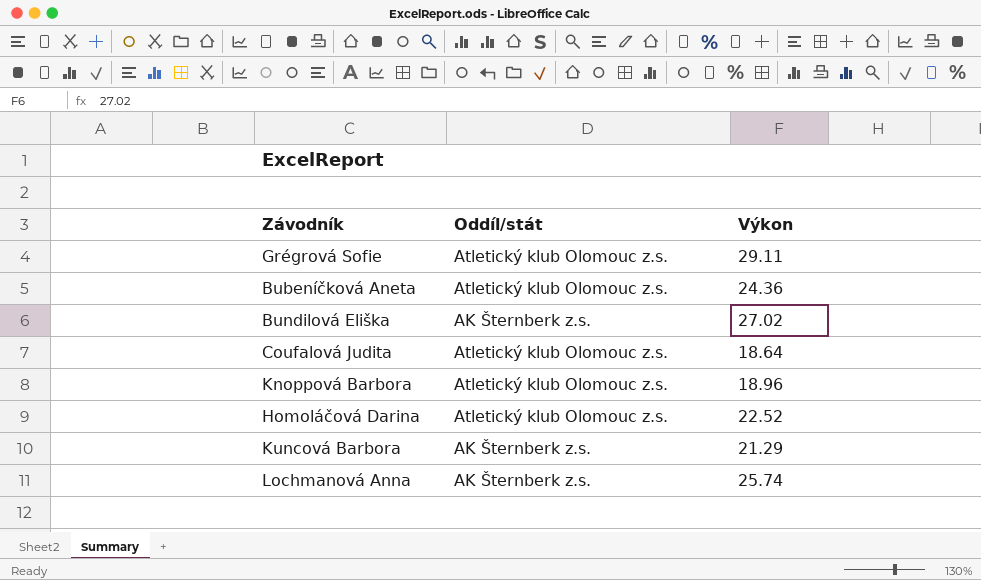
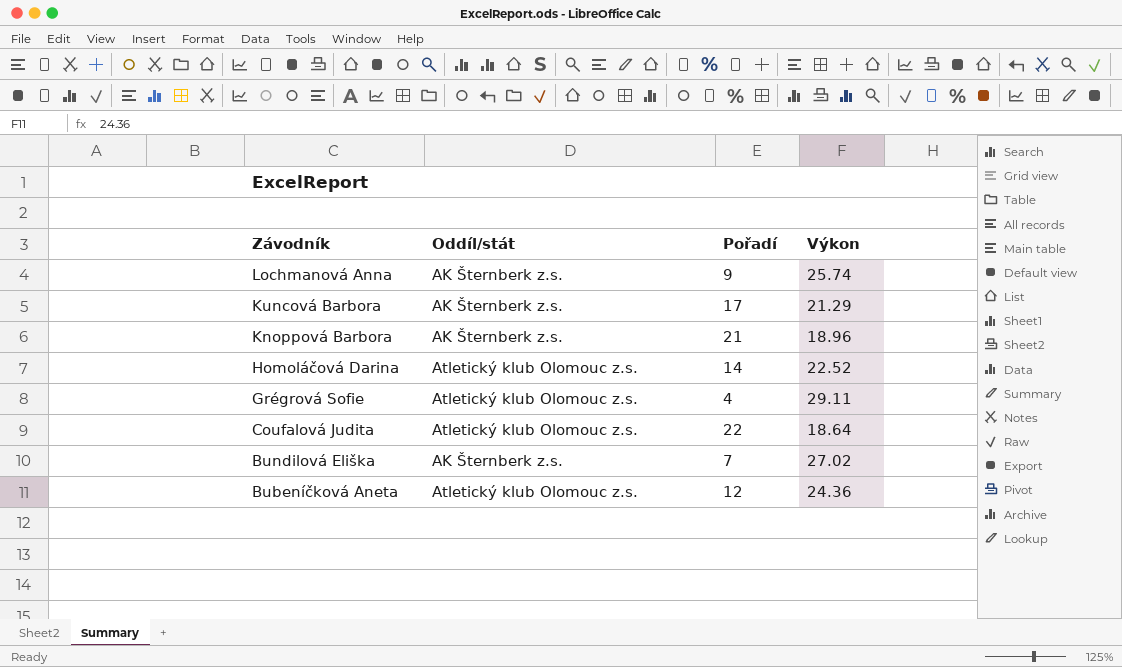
row order: none -> Závodník descending
column Pořadí | position: none -> 3
Knoppová Barbora | Oddíl/stát: Atletický klub Olomouc z.s. -> AK Šternberk z.s.

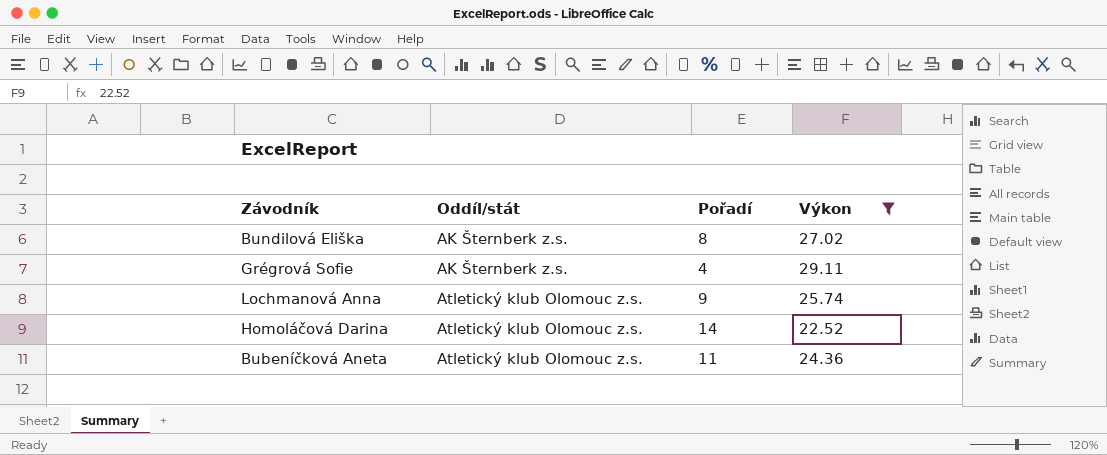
filter: none -> Výkon >= 22.52
row order: Závodník descending -> Oddíl/stát ascending
Bundilová Eliška | Pořadí: 7 -> 8
Grégrová Sofie | Oddíl/stát: Atletický klub Olomouc z.s. -> AK Šternberk z.s.
Lochmanová Anna | Oddíl/stát: AK Šternberk z.s. -> Atletický klub Olomouc z.s.
Bubeníčková Aneta | Pořadí: 12 -> 11

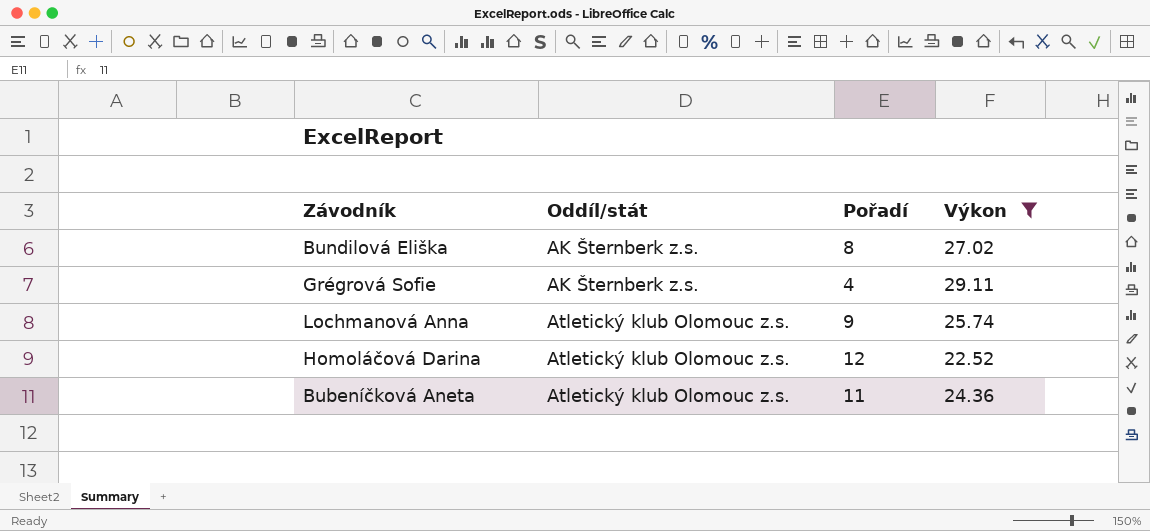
Homoláčová Darina | Pořadí: 14 -> 12

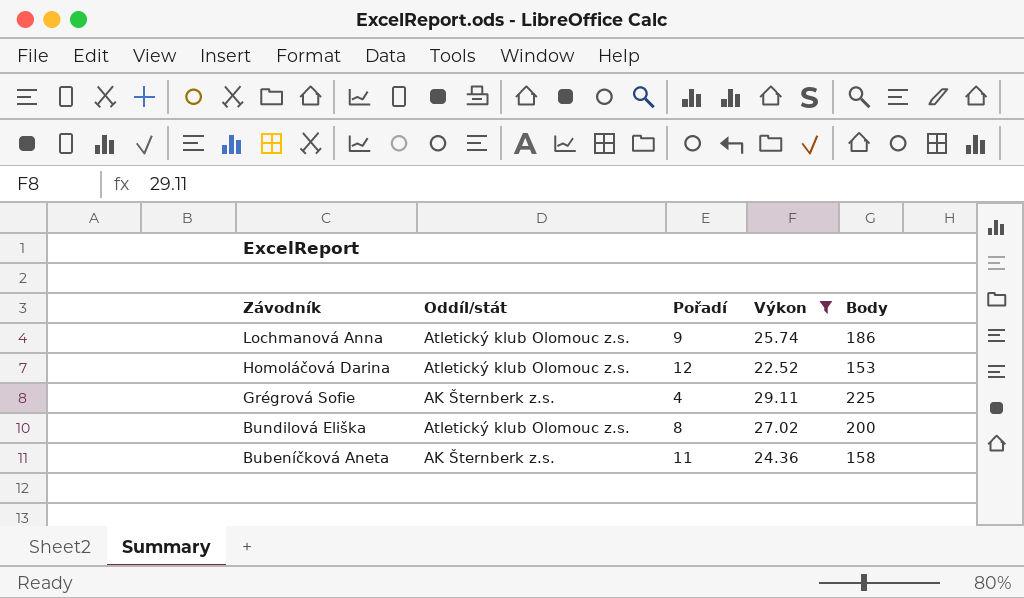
row order: Oddíl/stát ascending -> Závodník descending
column Body | position: none -> 5
Bundilová Eliška | Oddíl/stát: AK Šternberk z.s. -> Atletický klub Olomouc z.s.
Bubeníčková Aneta | Oddíl/stát: Atletický klub Olomouc z.s. -> AK Šternberk z.s.

